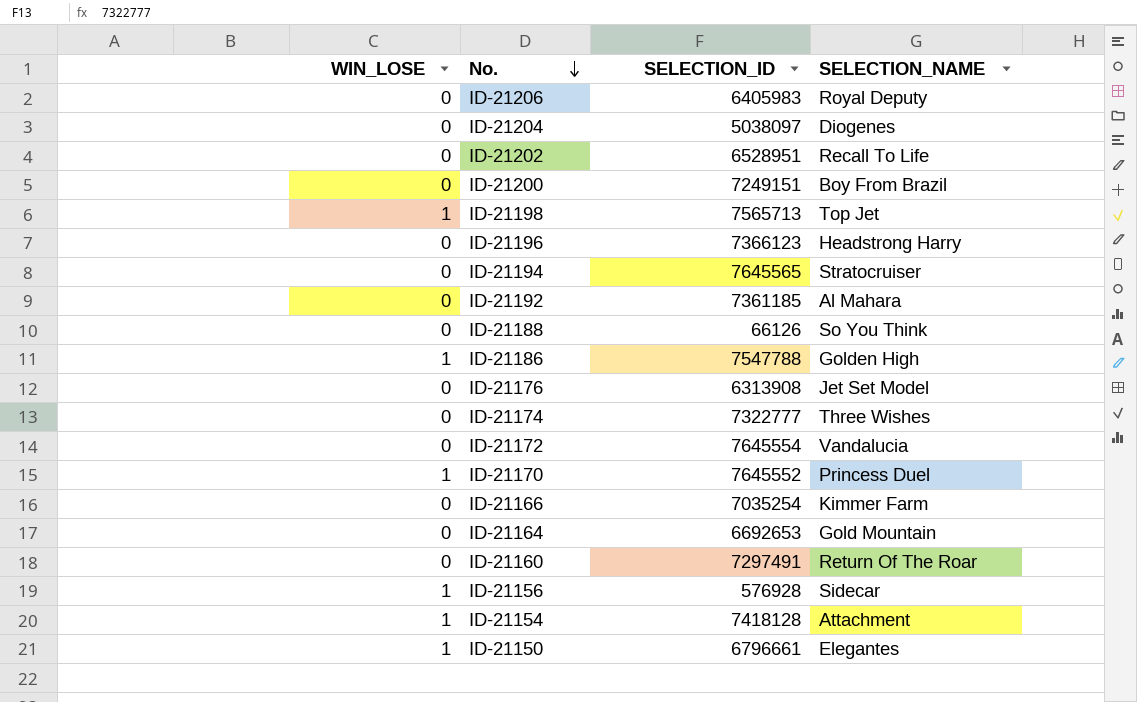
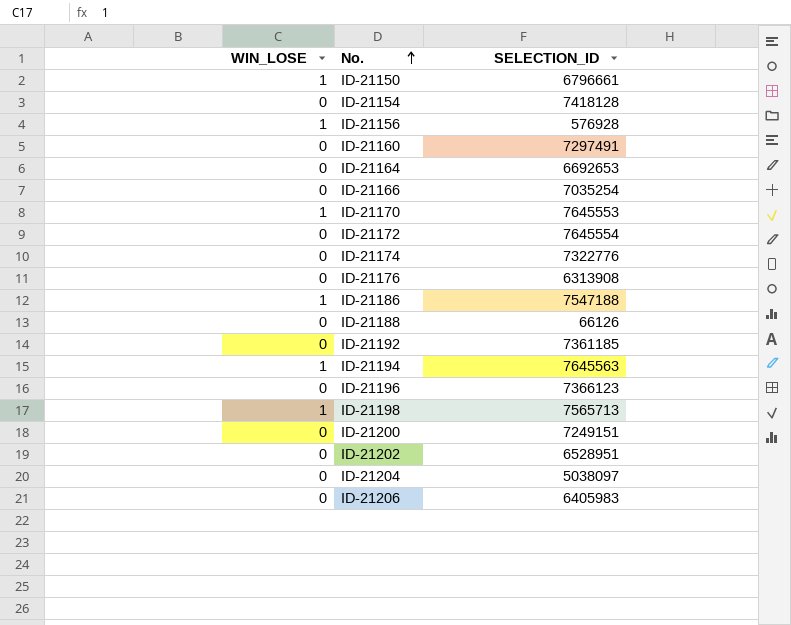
row order: No. descending -> No. ascending
column SELECTION_NAME | position: 4 -> none
ID-21154 | WIN_LOSE: 1 -> 0
ID-21170 | SELECTION_ID: 7645552 -> 7645553
ID-21174 | SELECTION_ID: 7322777 -> 7322776
ID-21186 | SELECTION_ID: 7547788 -> 7547188
ID-21194 | WIN_LOSE: 0 -> 1
ID-21194 | SELECTION_ID: 7645565 -> 7645563

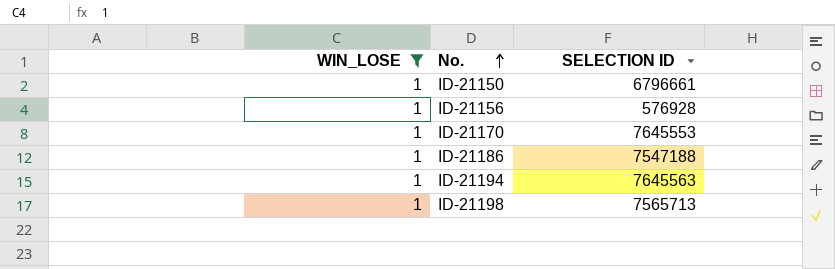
filter: none -> WIN_LOSE = 1
column name: SELECTION_ID -> SELECTION ID

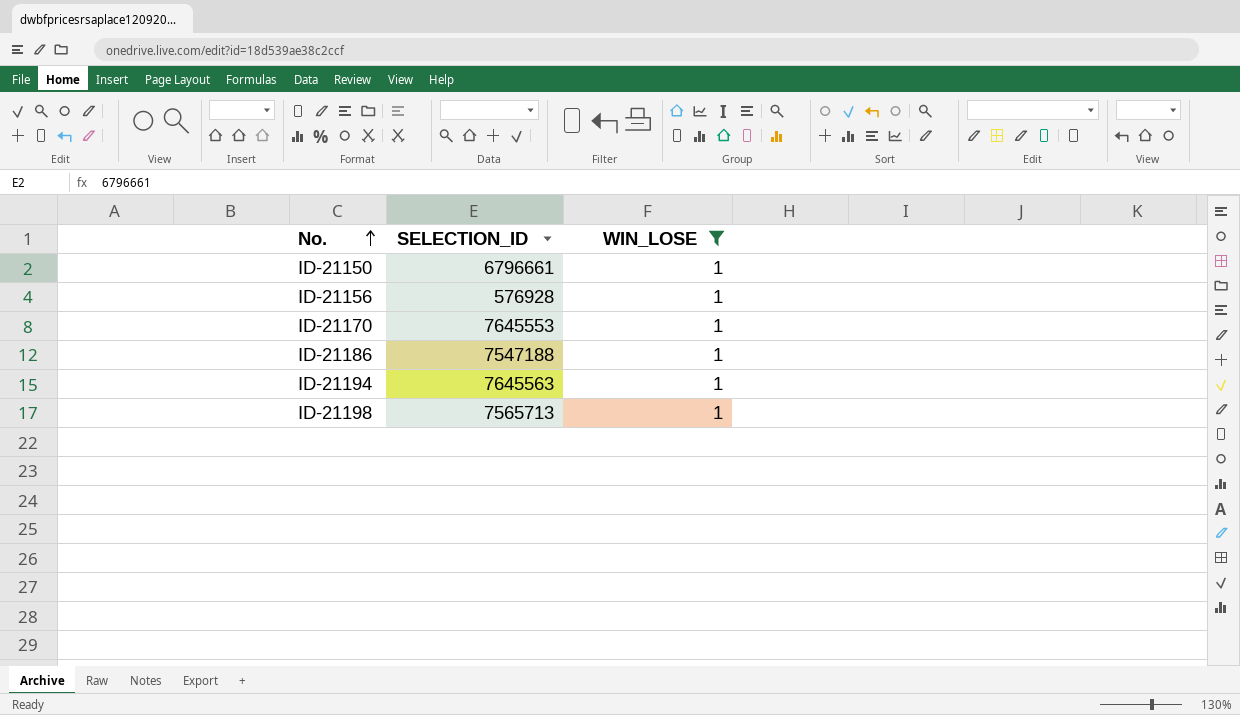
column name: SELECTION ID -> SELECTION_ID
column WIN_LOSE | position: 1 -> 3

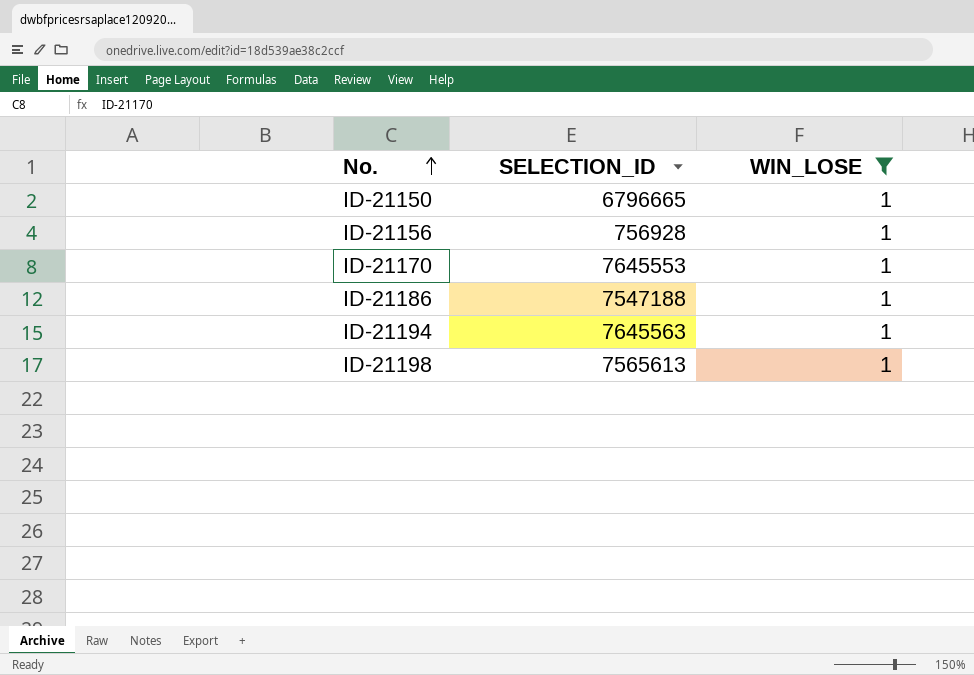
ID-21150 | SELECTION_ID: 6796661 -> 6796665
ID-21156 | SELECTION_ID: 576928 -> 756928
ID-21198 | SELECTION_ID: 7565713 -> 7565613

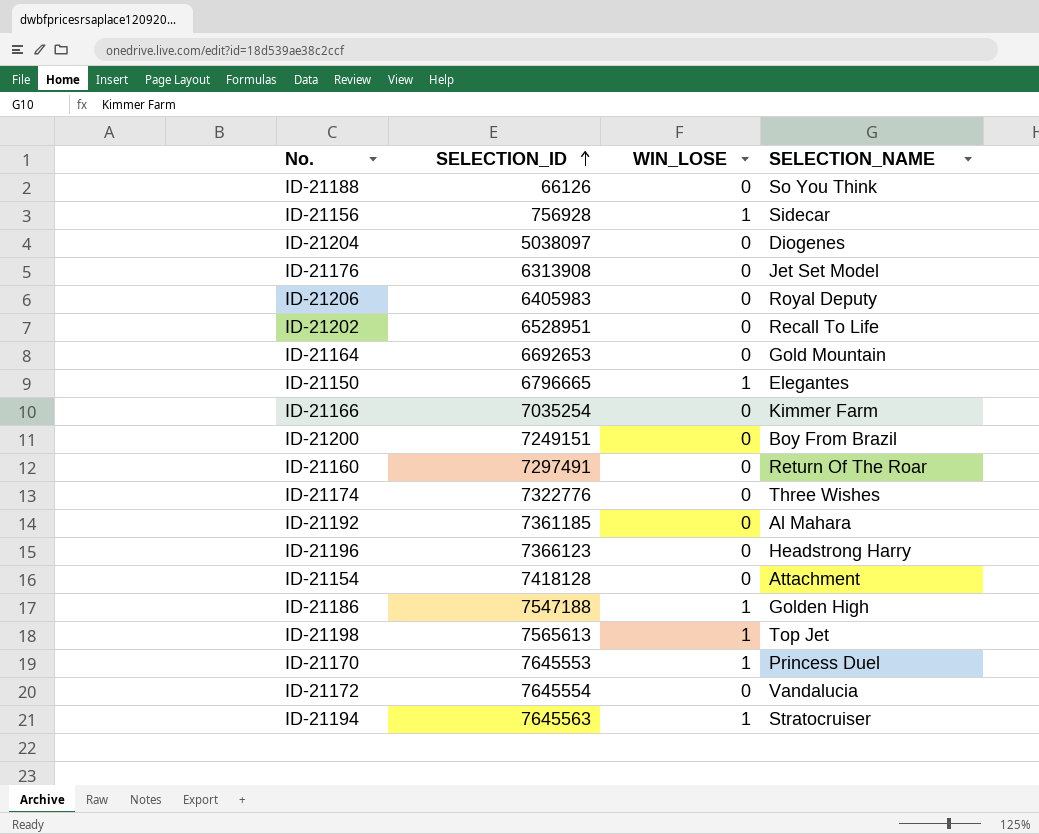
filter: WIN_LOSE = 1 -> none
row order: No. ascending -> SELECTION_ID ascending
column SELECTION_NAME | position: none -> 4

